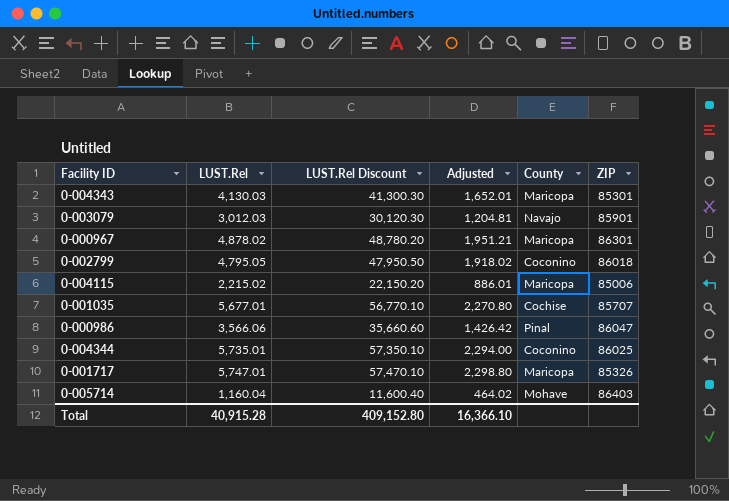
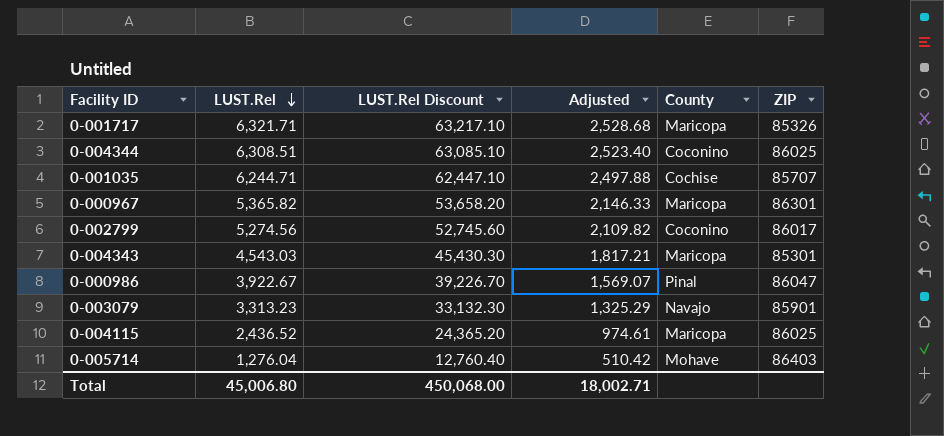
row order: none -> LUST.Rel descending
0-001717 | LUST.Rel: 5,747.01 -> 6,321.71
0-001717 | LUST.Rel Discount: 57,470.10 -> 63,217.10
0-001717 | Adjusted: 2,298.80 -> 2,528.68
0-004344 | LUST.Rel: 5,735.01 -> 6,308.51
0-004344 | LUST.Rel Discount: 57,350.10 -> 63,085.10
0-004344 | Adjusted: 2,294.00 -> 2,523.40
0-001035 | LUST.Rel: 5,677.01 -> 6,244.71
0-001035 | LUST.Rel Discount: 56,770.10 -> 62,447.10
0-001035 | Adjusted: 2,270.80 -> 2,497.88
0-000967 | LUST.Rel: 4,878.02 -> 5,365.82
0-000967 | LUST.Rel Discount: 48,780.20 -> 53,658.20
0-000967 | Adjusted: 1,951.21 -> 2,146.33
0-002799 | LUST.Rel: 4,795.05 -> 5,274.56
0-002799 | LUST.Rel Discount: 47,950.50 -> 52,745.60
0-002799 | Adjusted: 1,918.02 -> 2,109.82
0-002799 | ZIP: 86018 -> 86017
0-004343 | LUST.Rel: 4,130.03 -> 4,543.03
0-004343 | LUST.Rel Discount: 41,300.30 -> 45,430.30
0-004343 | Adjusted: 1,652.01 -> 1,817.21
0-000986 | LUST.Rel: 3,566.06 -> 3,922.67
0-000986 | LUST.Rel Discount: 35,660.60 -> 39,226.70
0-000986 | Adjusted: 1,426.42 -> 1,569.07
0-003079 | LUST.Rel: 3,012.03 -> 3,313.23
0-003079 | LUST.Rel Discount: 30,120.30 -> 33,132.30
0-003079 | Adjusted: 1,204.81 -> 1,325.29
0-004115 | LUST.Rel: 2,215.02 -> 2,436.52
0-004115 | LUST.Rel Discount: 22,150.20 -> 24,365.20
0-004115 | Adjusted: 886.01 -> 974.61
0-004115 | ZIP: 85006 -> 86025
0-005714 | LUST.Rel: 1,160.04 -> 1,276.04
0-005714 | LUST.Rel Discount: 11,600.40 -> 12,760.40
0-005714 | Adjusted: 464.02 -> 510.42
Total | LUST.Rel: 40,915.28 -> 45,006.80
Total | LUST.Rel Discount: 409,152.80 -> 450,068.00
Total | Adjusted: 16,366.10 -> 18,002.71

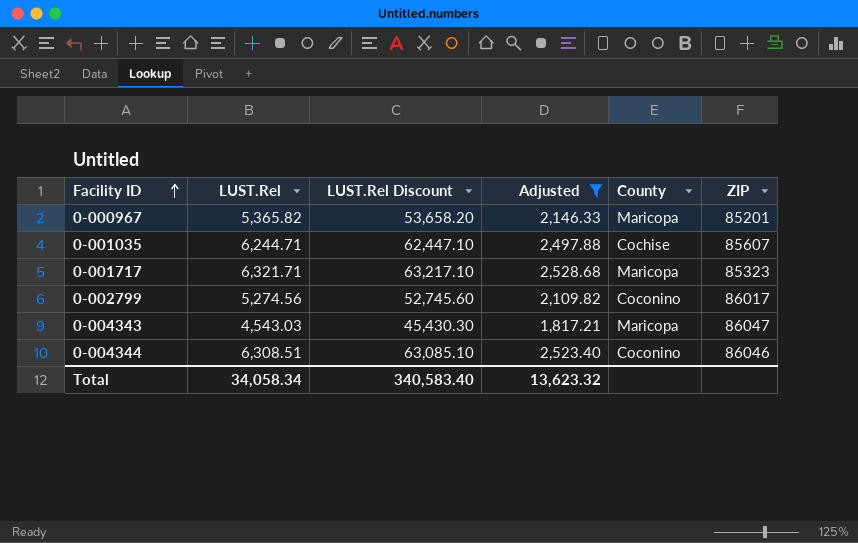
filter: none -> Adjusted >= 1,817.21
row order: LUST.Rel descending -> Facility ID ascending
0-000967 | ZIP: 86301 -> 85201
0-001035 | ZIP: 85707 -> 85607
0-001717 | ZIP: 85326 -> 85323
0-004343 | ZIP: 85301 -> 86047
0-004344 | ZIP: 86025 -> 86046
Total | LUST.Rel: 45,006.80 -> 34,058.34
Total | LUST.Rel Discount: 450,068.00 -> 340,583.40
Total | Adjusted: 18,002.71 -> 13,623.32

